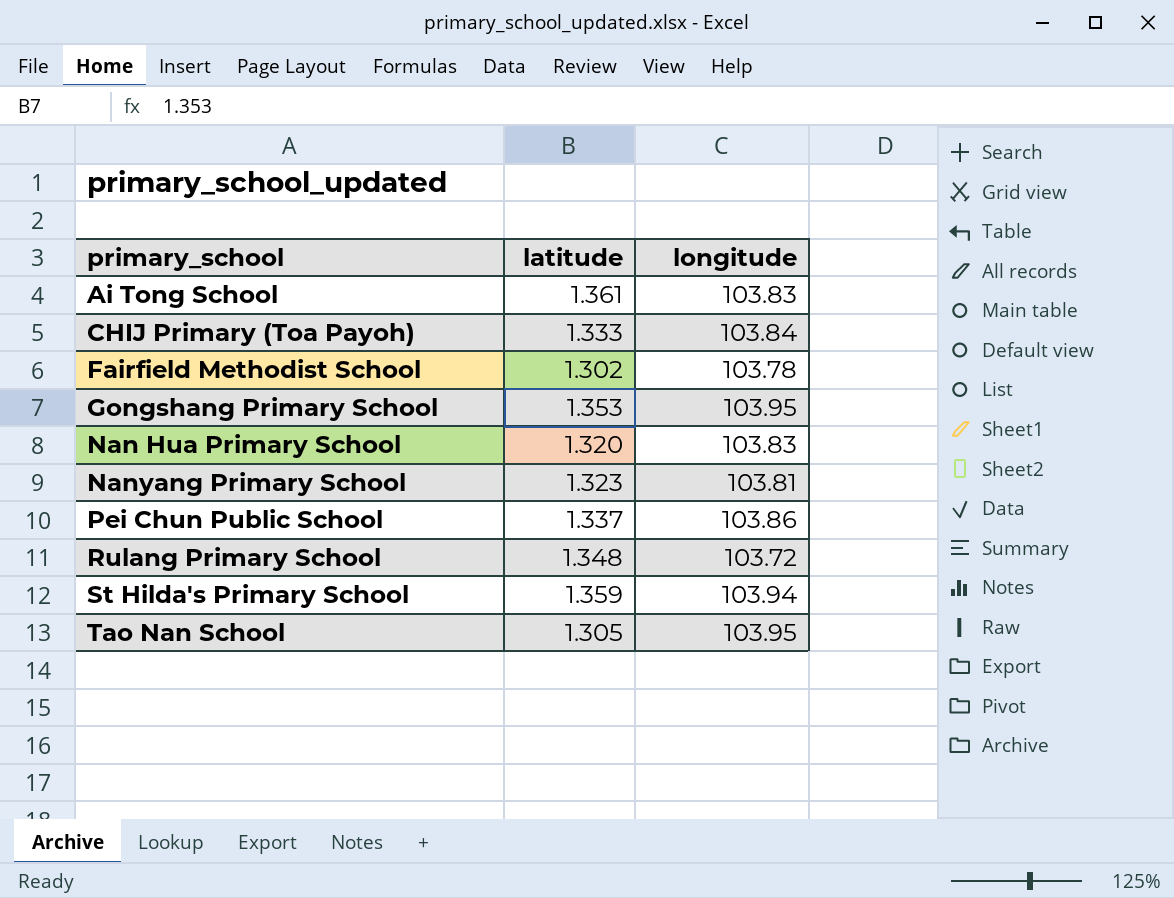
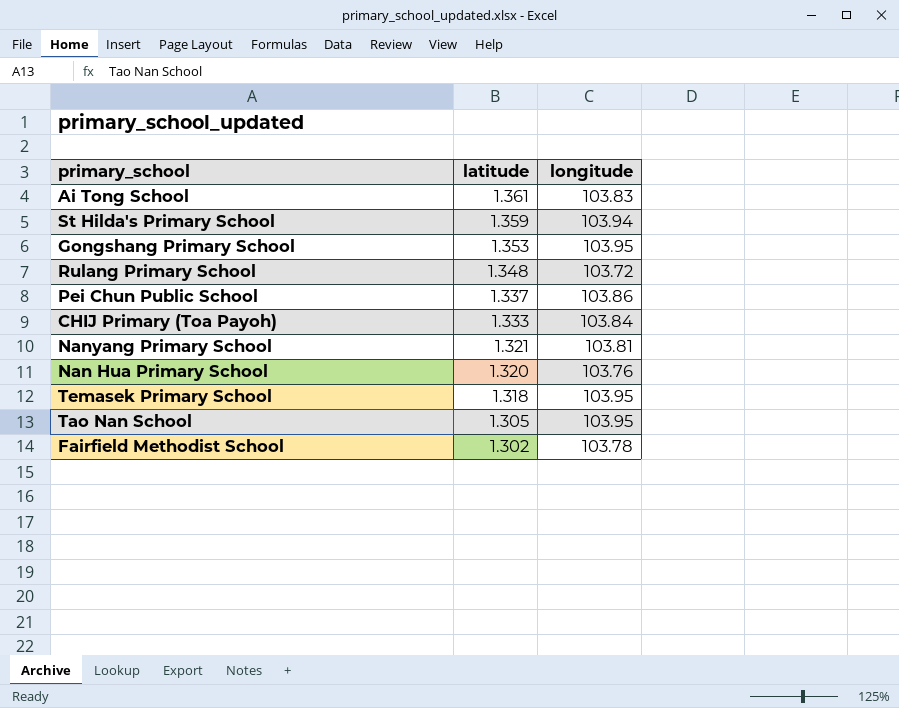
row order: primary_school ascending -> latitude descending
Nanyang Primary School | latitude: 1.323 -> 1.321
Nan Hua Primary School | longitude: 103.83 -> 103.76
row Temasek Primary School: none -> 1.318 | 103.95

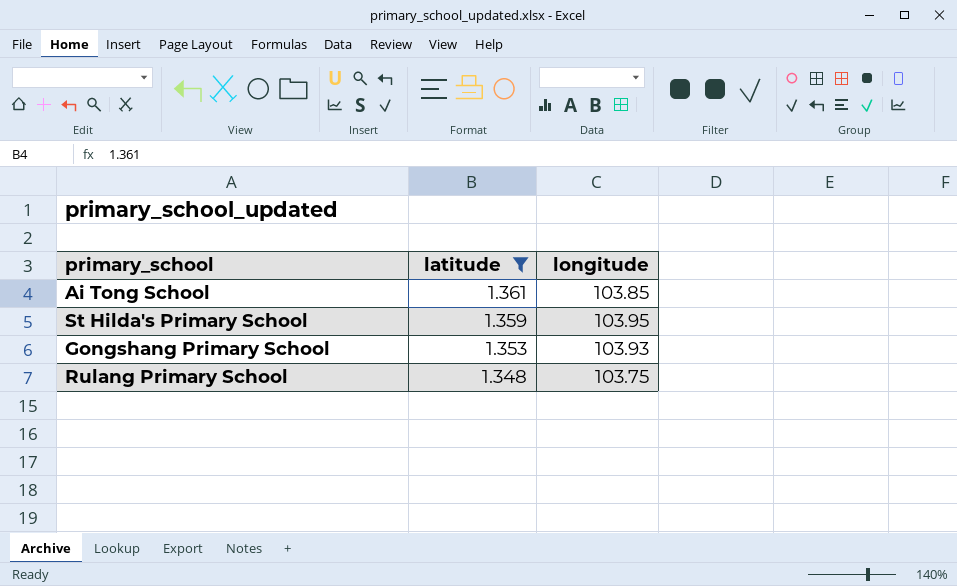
filter: none -> latitude >= 1.348
Ai Tong School | longitude: 103.83 -> 103.85
St Hilda's Primary School | longitude: 103.94 -> 103.95
Gongshang Primary School | longitude: 103.95 -> 103.93
Rulang Primary School | longitude: 103.72 -> 103.75

